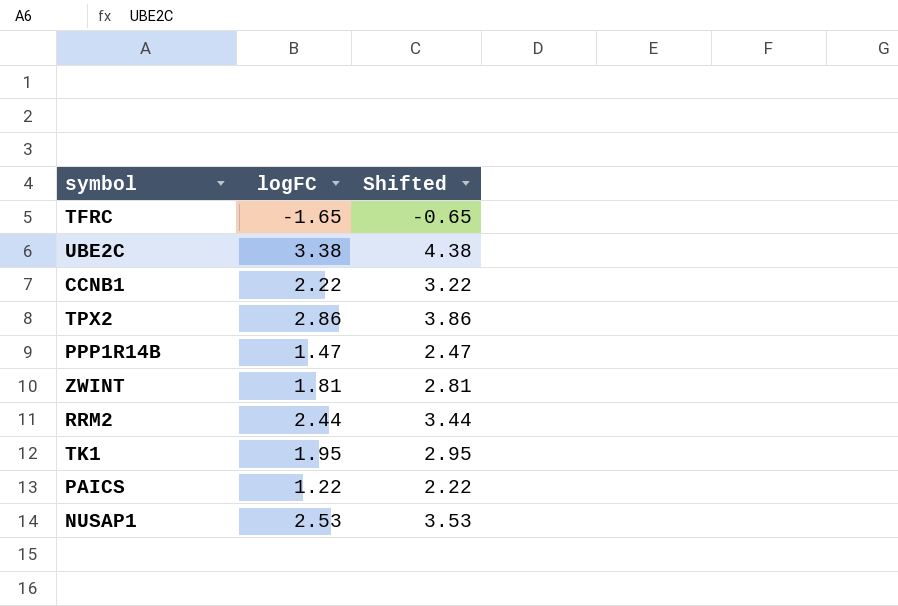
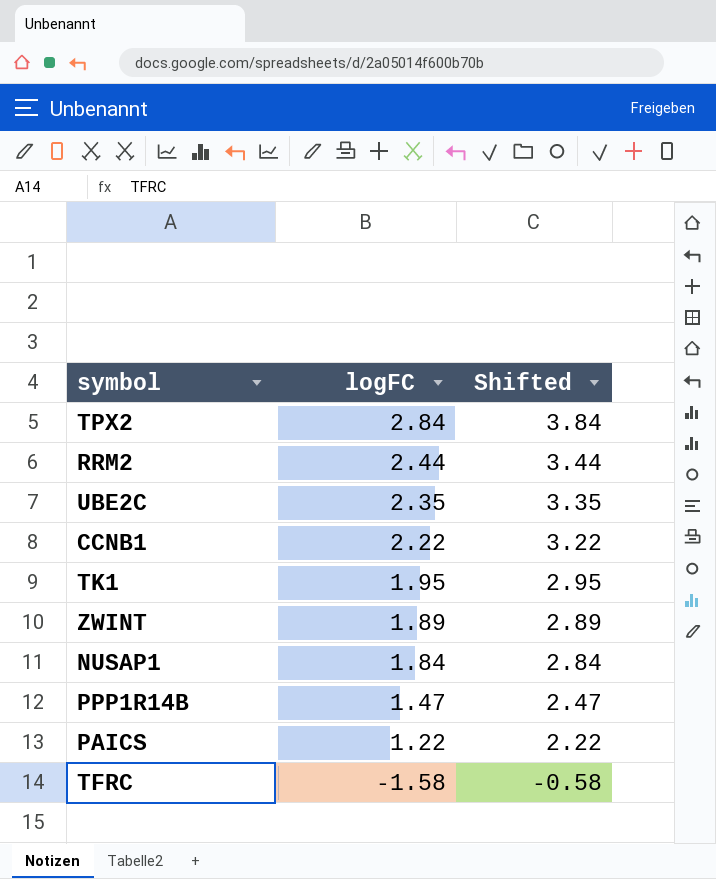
row order: none -> logFC descending
TPX2 | logFC: 2.86 -> 2.84
TPX2 | Shifted: 3.86 -> 3.84
UBE2C | logFC: 3.38 -> 2.35
UBE2C | Shifted: 4.38 -> 3.35
ZWINT | logFC: 1.81 -> 1.89
ZWINT | Shifted: 2.81 -> 2.89
NUSAP1 | logFC: 2.53 -> 1.84
NUSAP1 | Shifted: 3.53 -> 2.84
TFRC | logFC: -1.65 -> -1.58
TFRC | Shifted: -0.65 -> -0.58

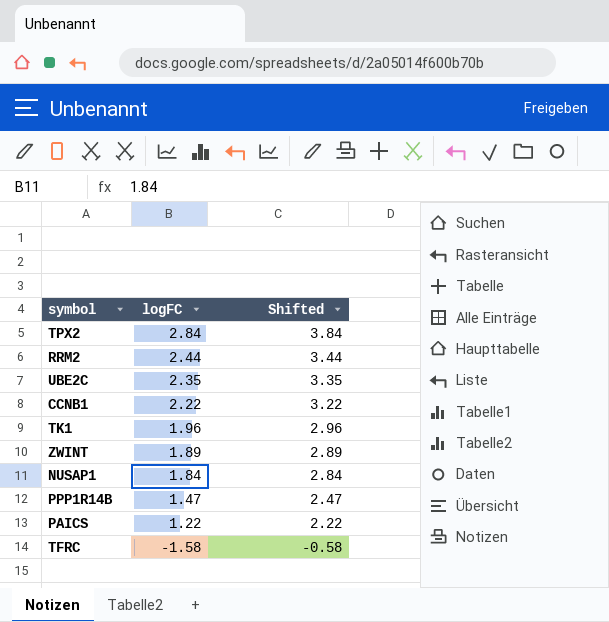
TK1 | logFC: 1.95 -> 1.96
TK1 | Shifted: 2.95 -> 2.96

